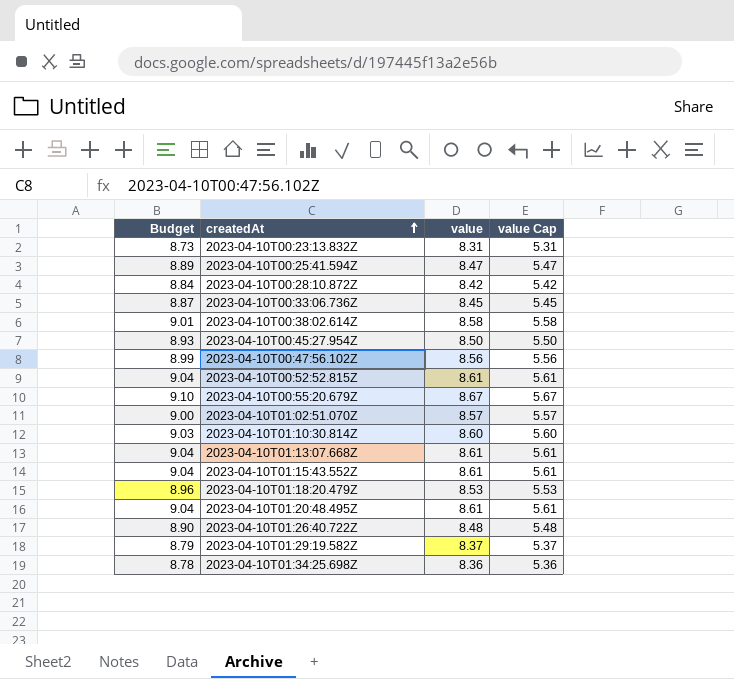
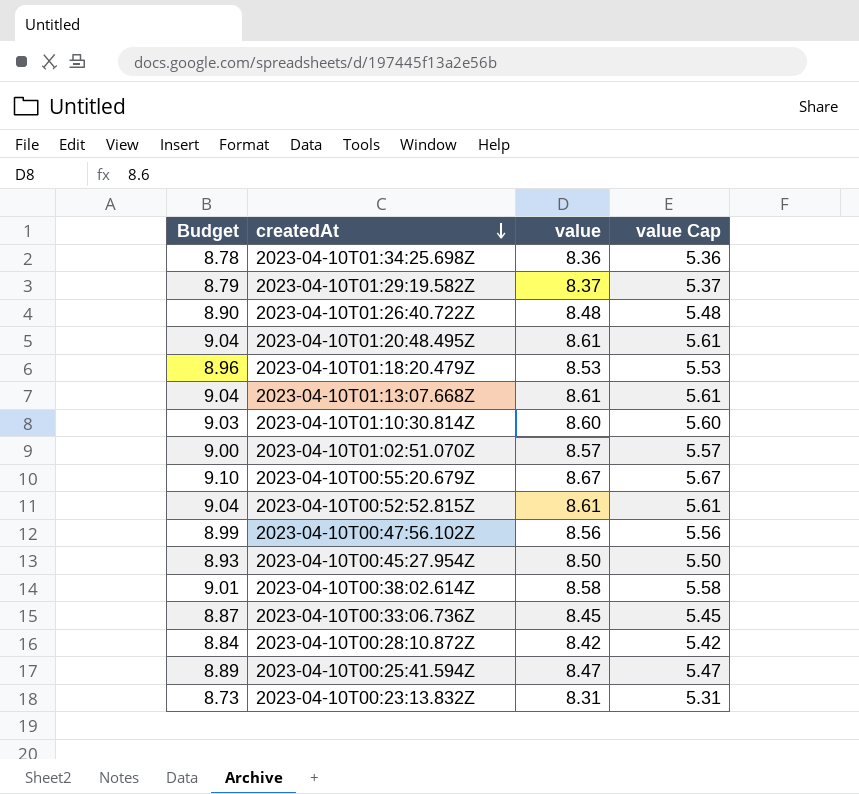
row order: createdAt ascending -> createdAt descending
row 2023-04-10T01:15:43.552Z: 9.04 | 8.61 | 5.61 -> none

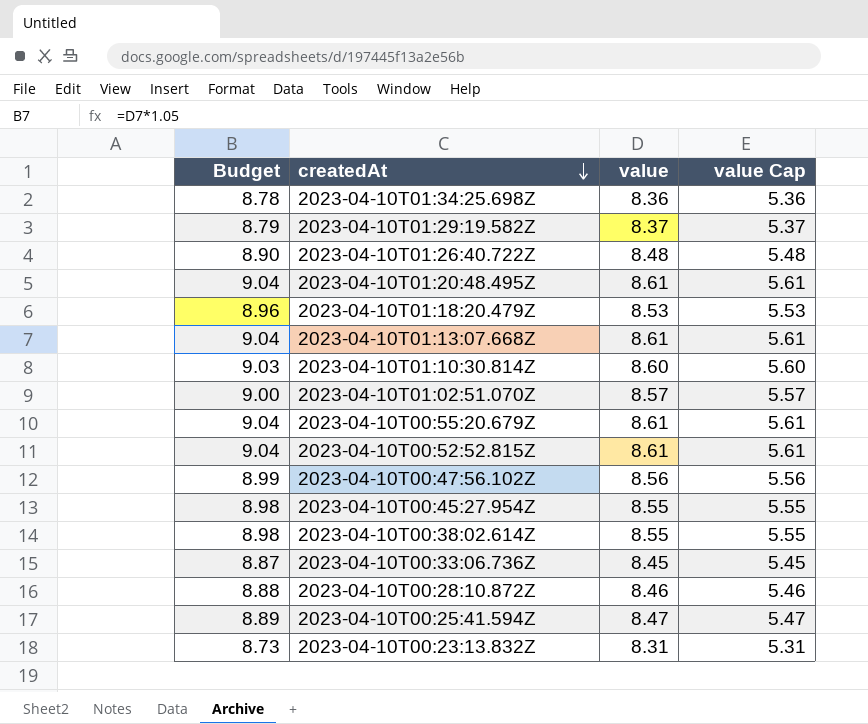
2023-04-10T00:55:20.679Z | Budget: 9.10 -> 9.04
2023-04-10T00:55:20.679Z | value: 8.67 -> 8.61
2023-04-10T00:55:20.679Z | value Cap: 5.67 -> 5.61
2023-04-10T00:45:27.954Z | Budget: 8.93 -> 8.98
2023-04-10T00:45:27.954Z | value: 8.50 -> 8.55
2023-04-10T00:45:27.954Z | value Cap: 5.50 -> 5.55
2023-04-10T00:38:02.614Z | Budget: 9.01 -> 8.98
2023-04-10T00:38:02.614Z | value: 8.58 -> 8.55
2023-04-10T00:38:02.614Z | value Cap: 5.58 -> 5.55
2023-04-10T00:28:10.872Z | Budget: 8.84 -> 8.88
2023-04-10T00:28:10.872Z | value: 8.42 -> 8.46
2023-04-10T00:28:10.872Z | value Cap: 5.42 -> 5.46

